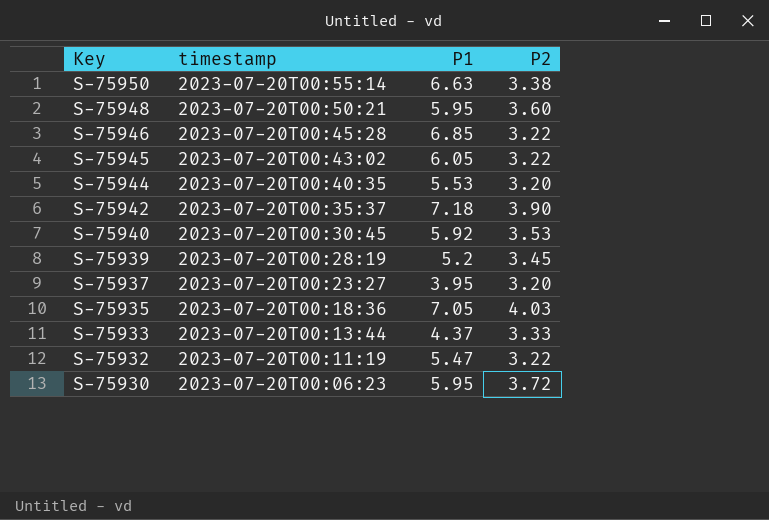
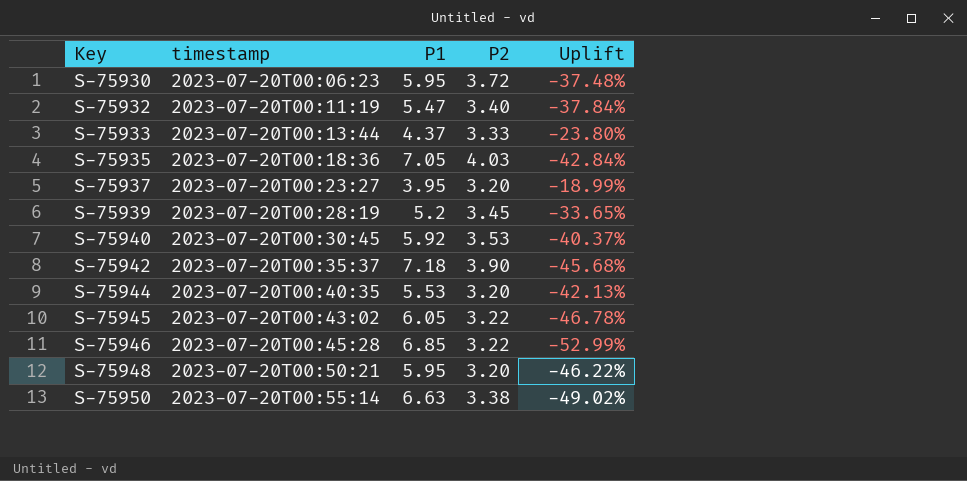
row order: Key descending -> Key ascending
column Uplift | formula: none -> ([P2] - [P1]) / [P1]
S-75932 | P2: 3.22 -> 3.40
S-75948 | P2: 3.60 -> 3.20

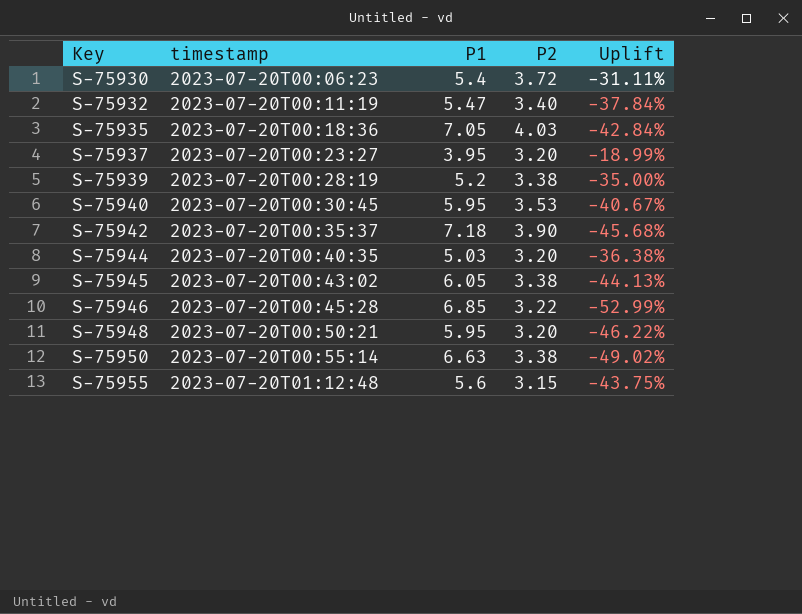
row S-75933: 2023-07-20T00:13:44 | 4.37 | 3.33 | -23.80% -> none
S-75930 | P1: 5.95 -> 5.4
S-75930 | Uplift: -37.48% -> -31.11%
S-75939 | P2: 3.45 -> 3.38
S-75939 | Uplift: -33.65% -> -35.00%
S-75940 | P1: 5.92 -> 5.95
S-75940 | Uplift: -40.37% -> -40.67%
S-75944 | P1: 5.53 -> 5.03
S-75944 | Uplift: -42.13% -> -36.38%
S-75945 | P2: 3.22 -> 3.38
S-75945 | Uplift: -46.78% -> -44.13%
row S-75955: none -> 2023-07-20T01:12:48 | 5.6 | 3.15 | -43.75%

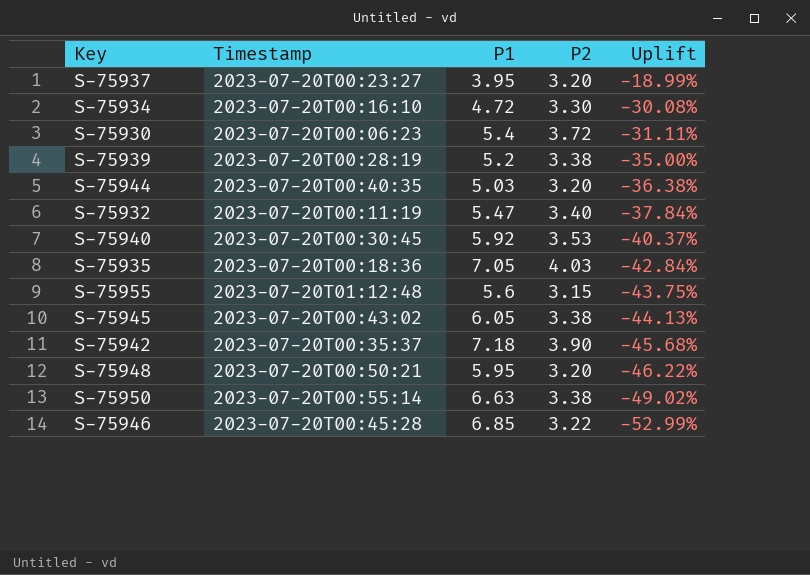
row order: Key ascending -> Uplift descending
column name: timestamp -> Timestamp
row S-75934: none -> 2023-07-20T00:16:10 | 4.72 | 3.30 | -30.08%
S-75940 | P1: 5.95 -> 5.92
S-75940 | Uplift: -40.67% -> -40.37%

